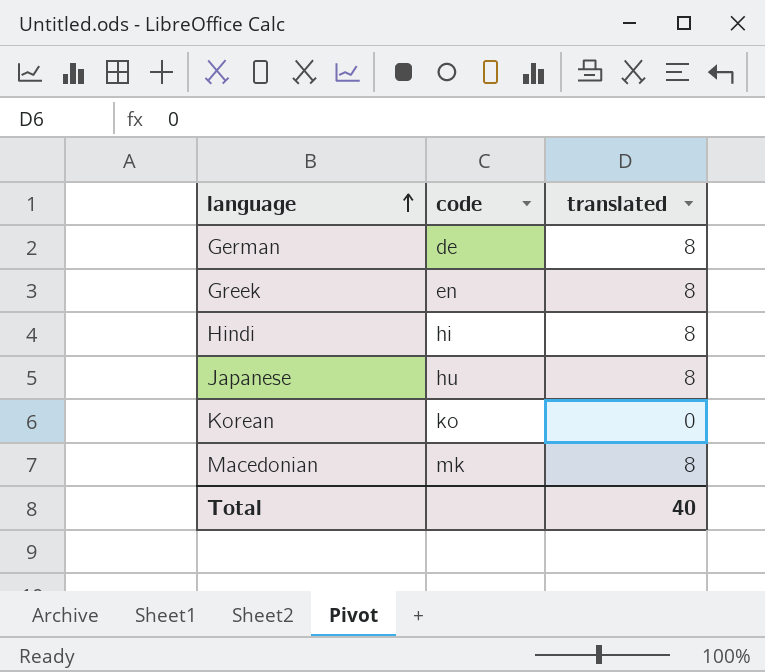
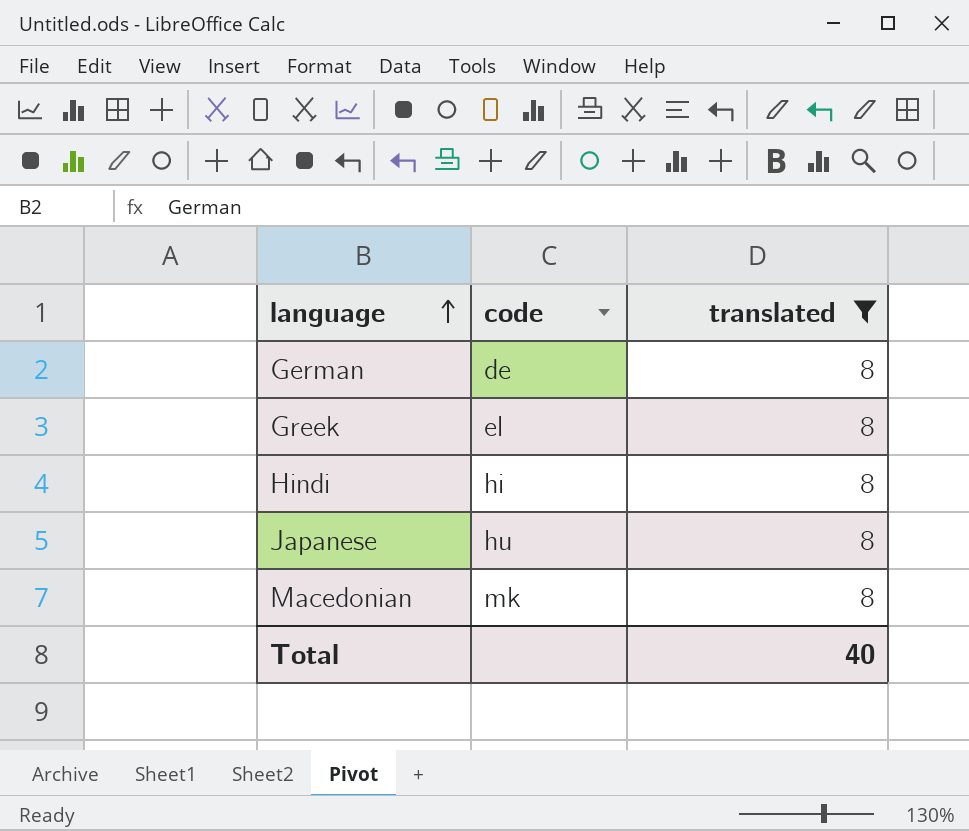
filter: none -> translated = 8
Greek | code: en -> el

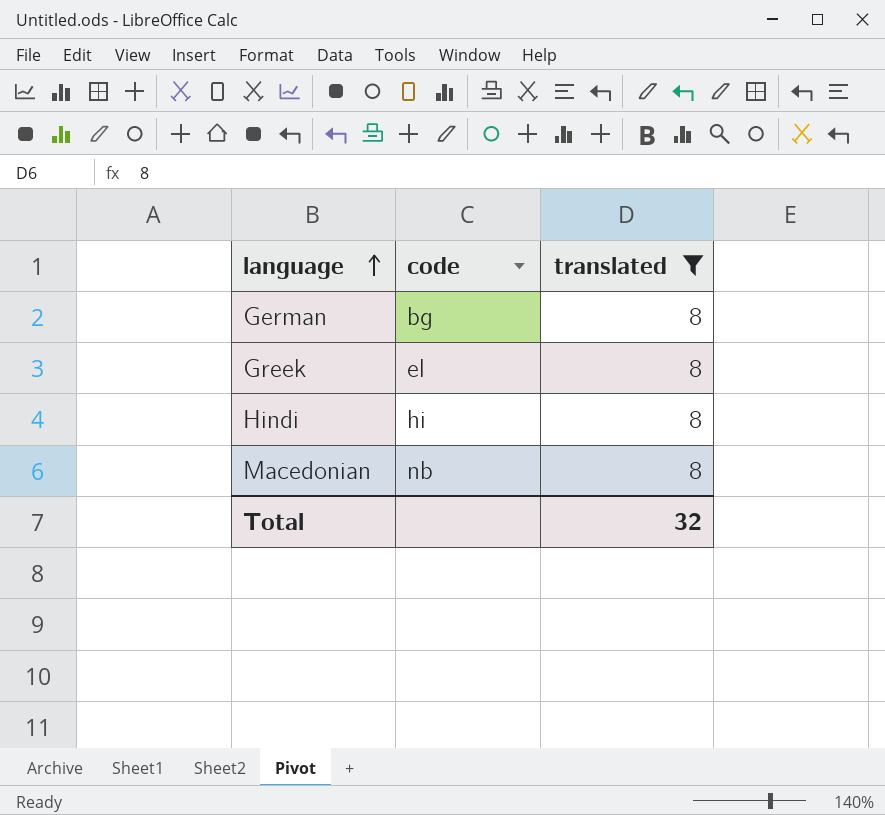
row Japanese: hu | 8 -> none
German | code: de -> bg
Macedonian | code: mk -> nb
Total | translated: 40 -> 32

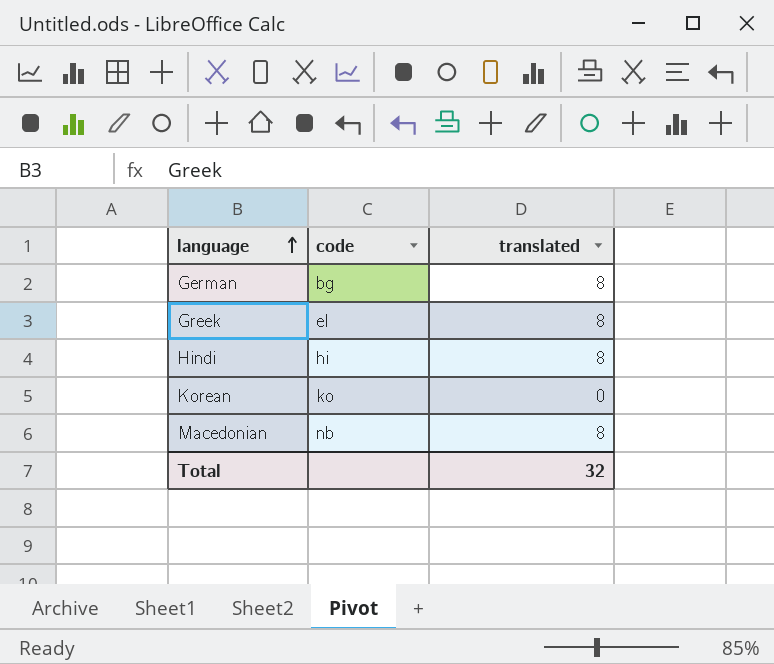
filter: translated = 8 -> none

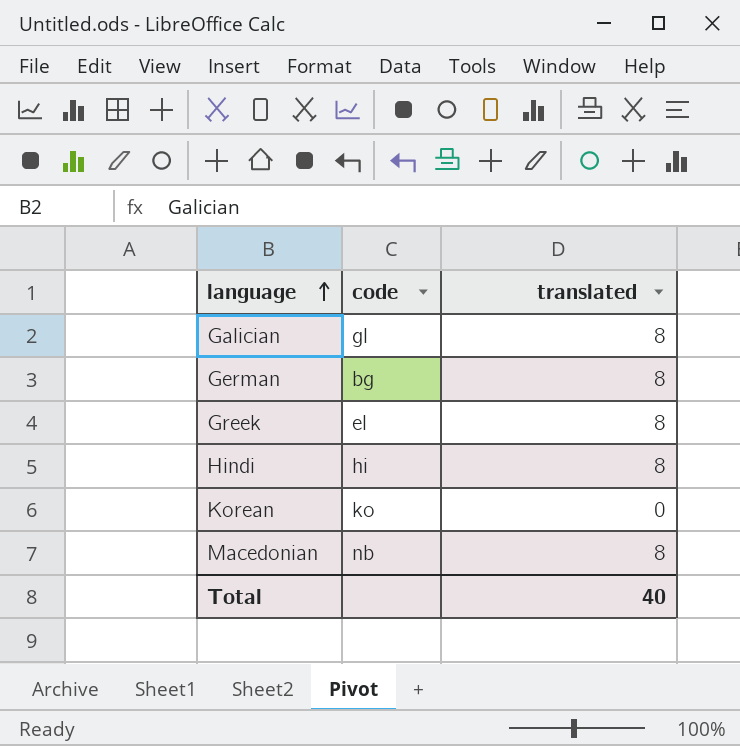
row Galician: none -> gl | 8
Total | translated: 32 -> 40

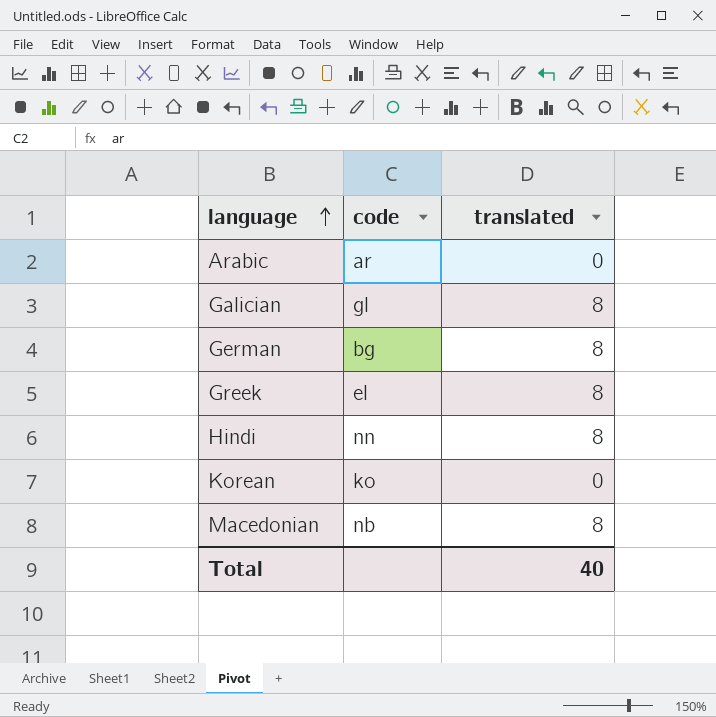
row Arabic: none -> ar | 0
Hindi | code: hi -> nn

